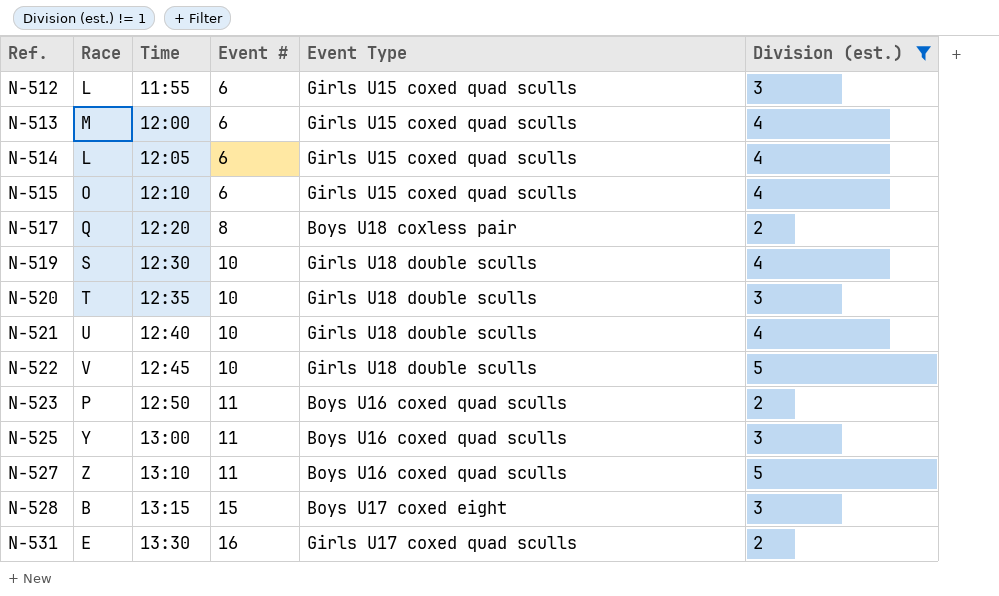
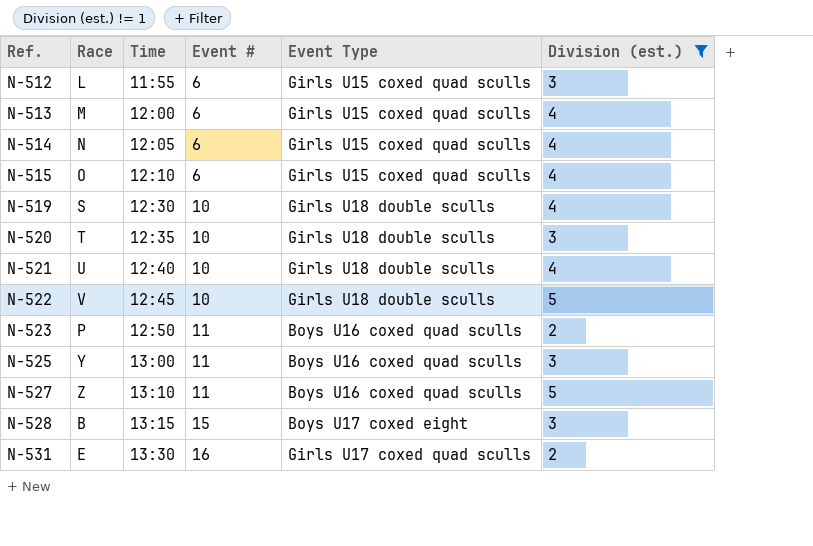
row N-517: Q | 12:20 | 8 | Boys U18 coxless pair | 2 -> none
N-514 | Race: L -> N

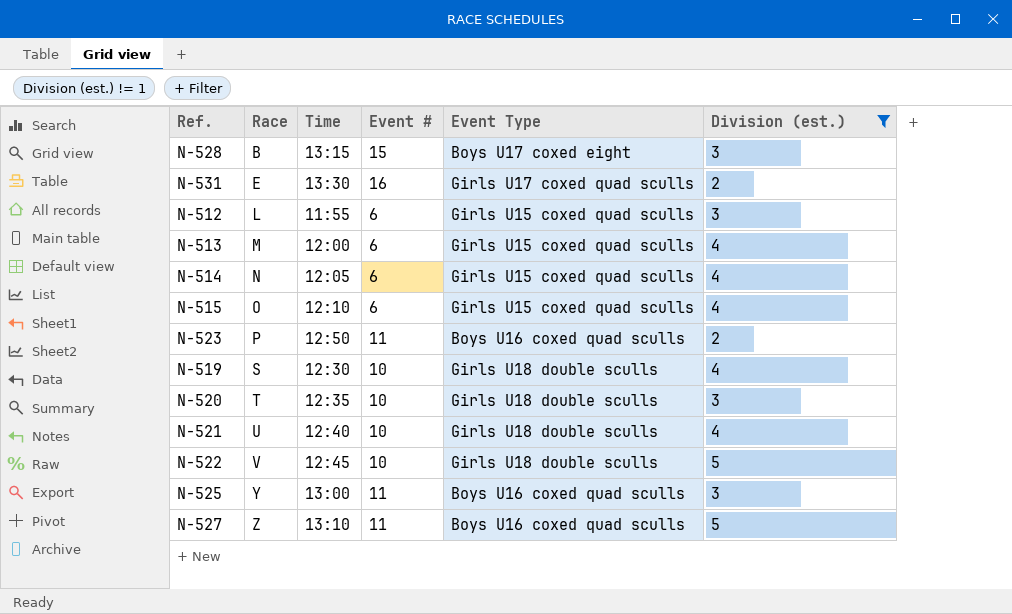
row order: Ref. ascending -> Race ascending

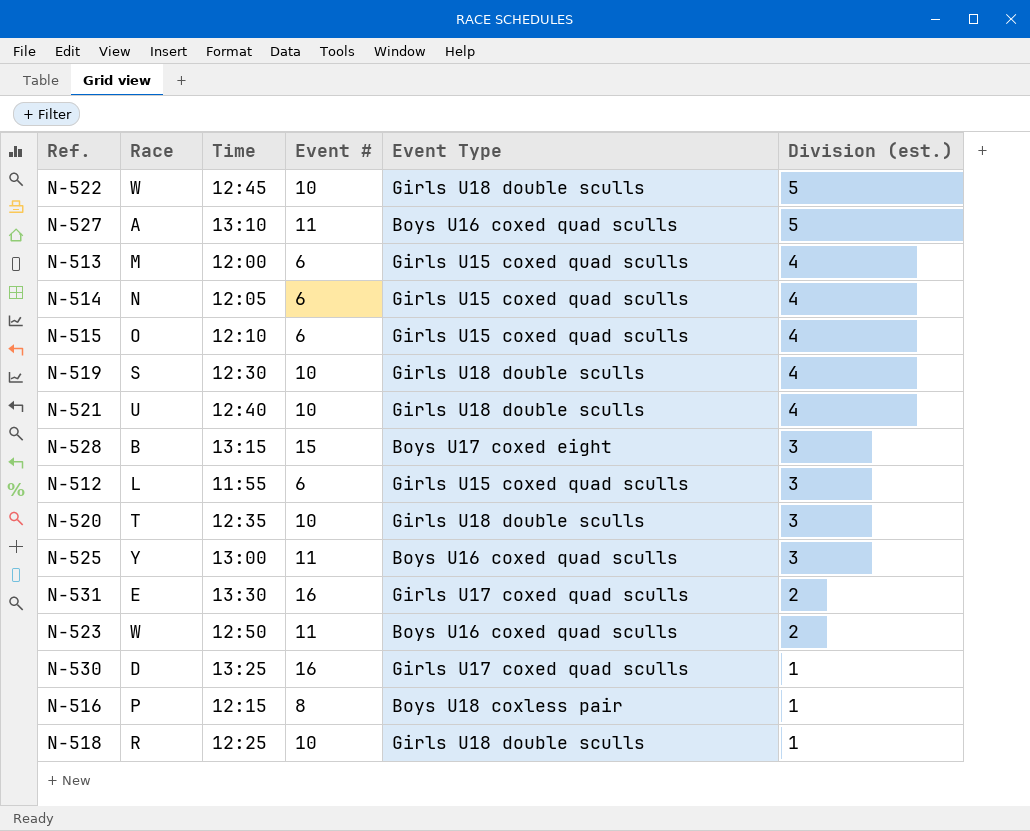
filter: Division (est.) != 1 -> none
row order: Race ascending -> Division (est.) descending
N-522 | Race: V -> W
N-527 | Race: Z -> A
N-523 | Race: P -> W

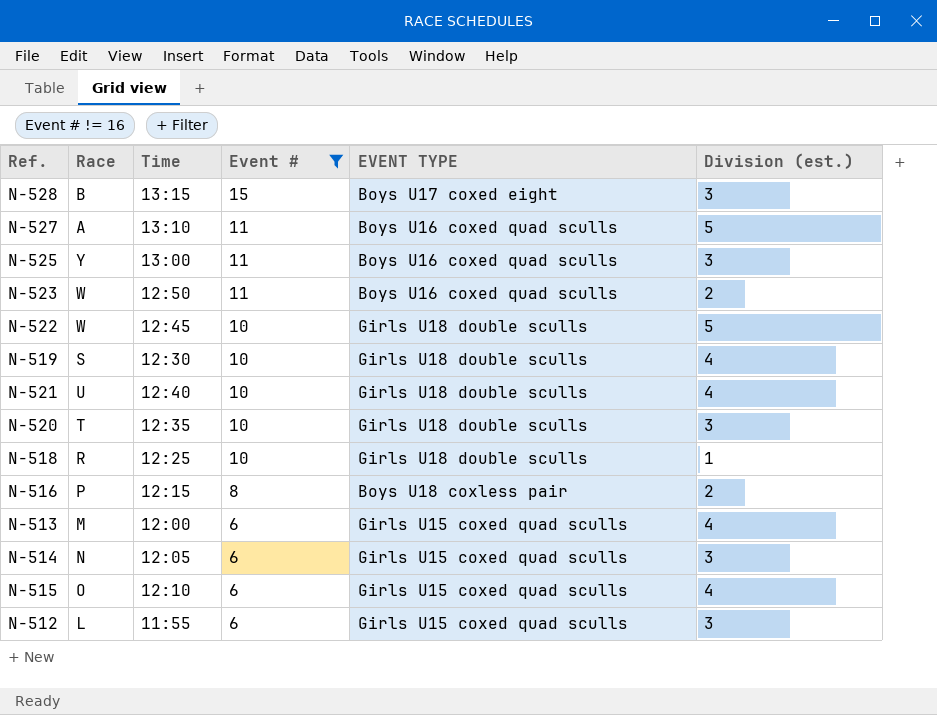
filter: none -> Event # != 16
row order: Division (est.) descending -> Event # descending
column name: Event Type -> EVENT TYPE
N-516 | Division (est.): 1 -> 2
N-514 | Division (est.): 4 -> 3

